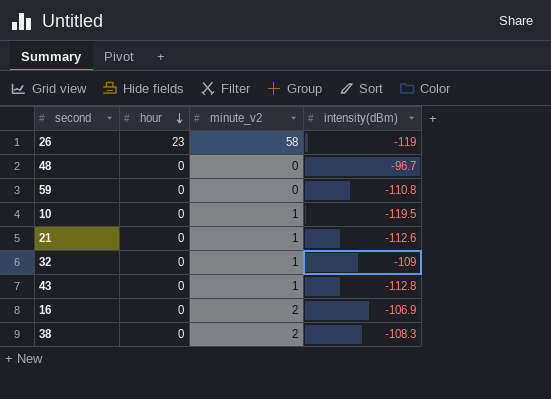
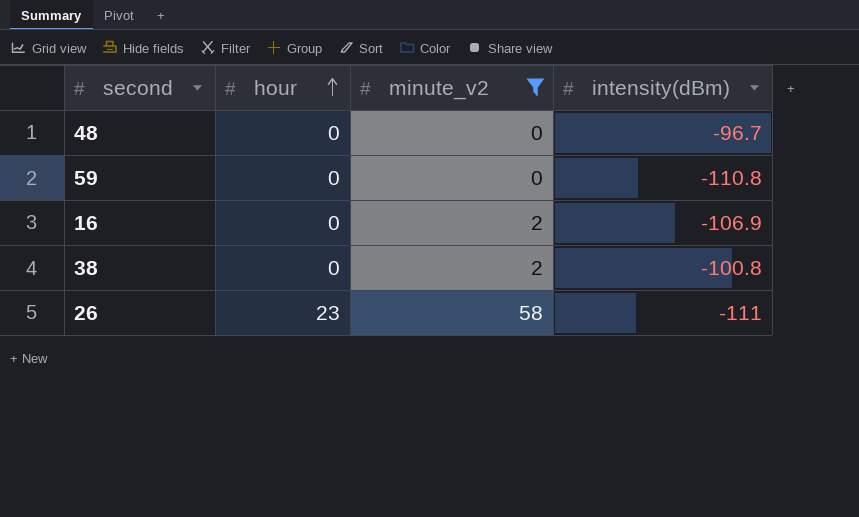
filter: none -> minute_v2 != 1
row order: hour descending -> hour ascending
38 | intensity(dBm): -108.3 -> -100.8
26 | intensity(dBm): -119 -> -111

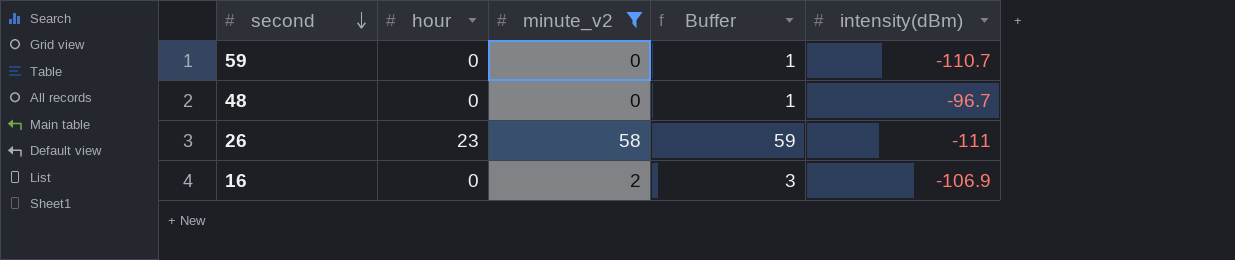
row order: hour ascending -> second descending
column Buffer | formula: none -> [minute_v2] + 1
row 38: 0 | 2 | -100.8 -> none
59 | intensity(dBm): -110.8 -> -110.7

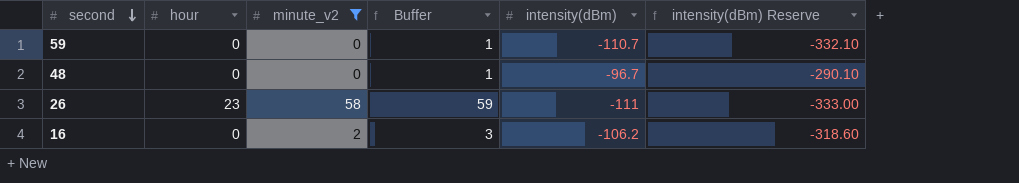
column intensity(dBm) Reserve | formula: none -> [intensity(dBm)] * 3
16 | intensity(dBm): -106.9 -> -106.2

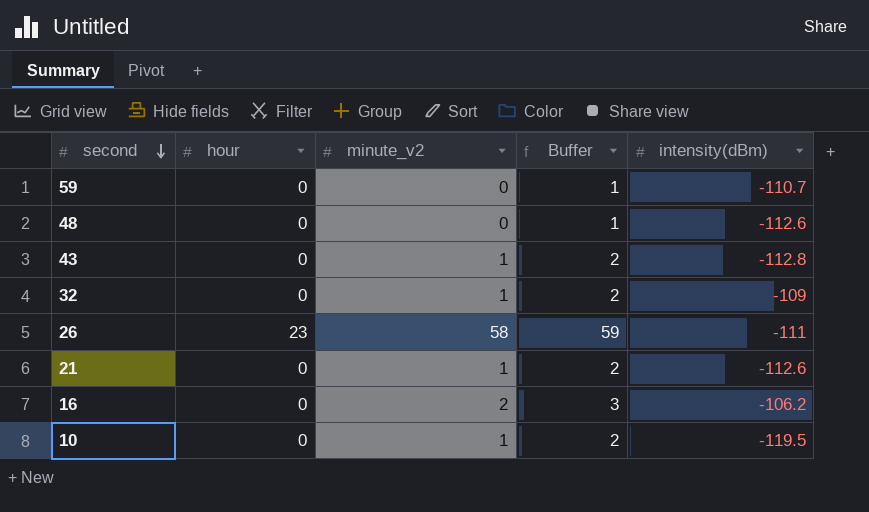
filter: minute_v2 != 1 -> none
column intensity(dBm) Reserve | formula: [intensity(dBm)] * 3 -> none
48 | intensity(dBm): -96.7 -> -112.6

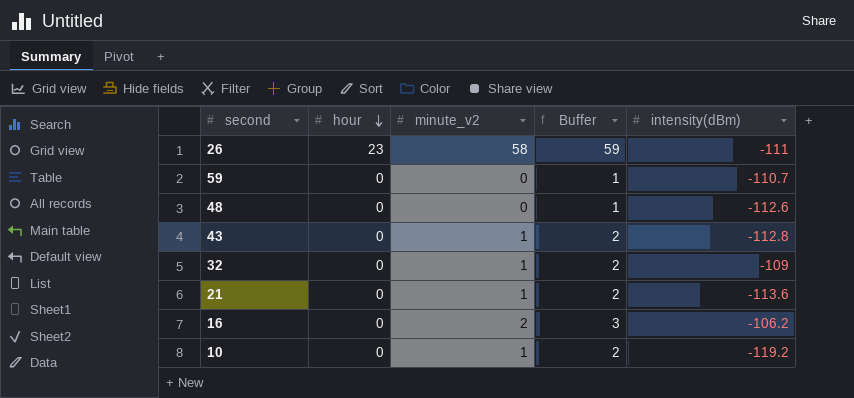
row order: second descending -> hour descending
21 | intensity(dBm): -112.6 -> -113.6
10 | intensity(dBm): -119.5 -> -119.2

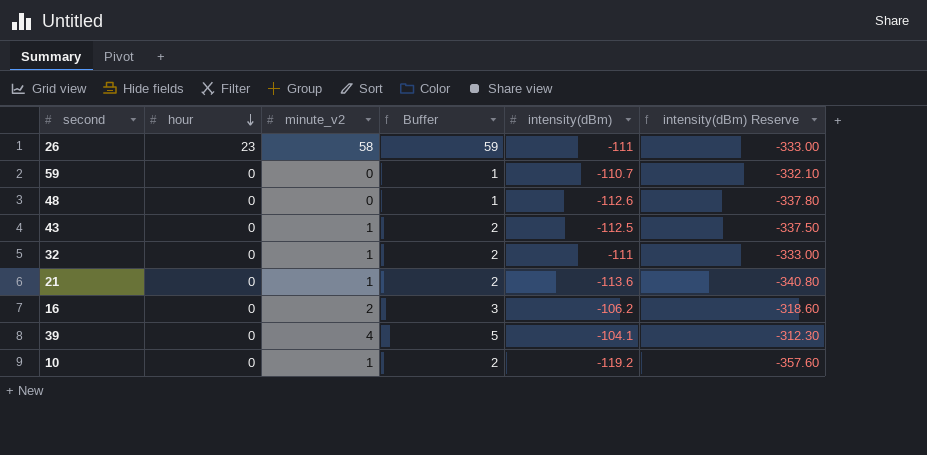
column intensity(dBm) Reserve | formula: none -> [intensity(dBm)] * 3
43 | intensity(dBm): -112.8 -> -112.5
32 | intensity(dBm): -109 -> -111
row 39: none -> 0 | 4 | 5 | -104.1 | -312.30

